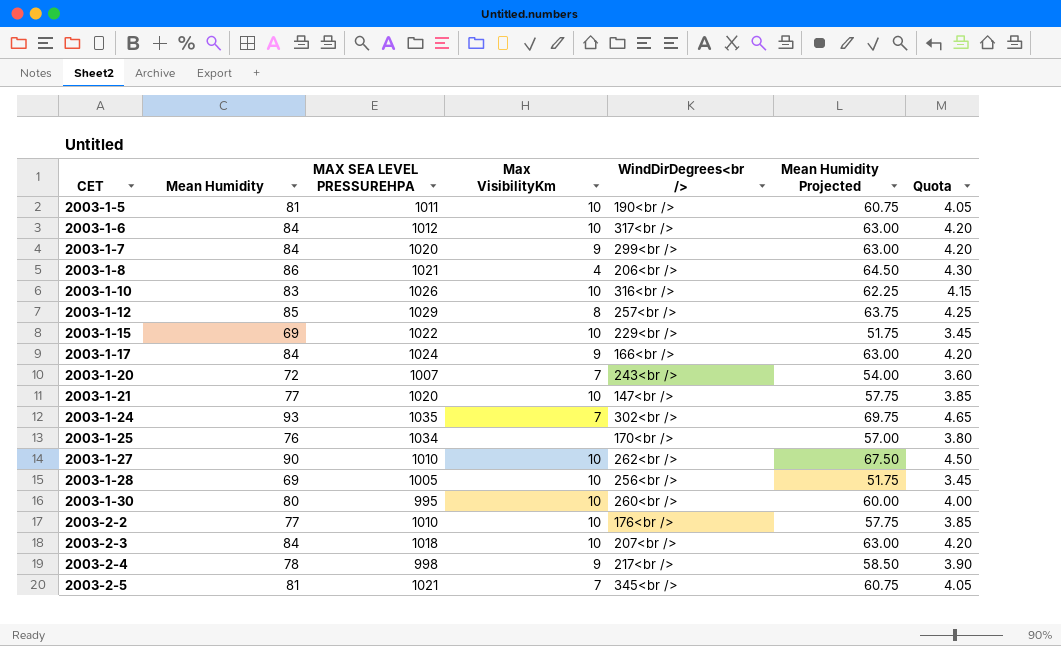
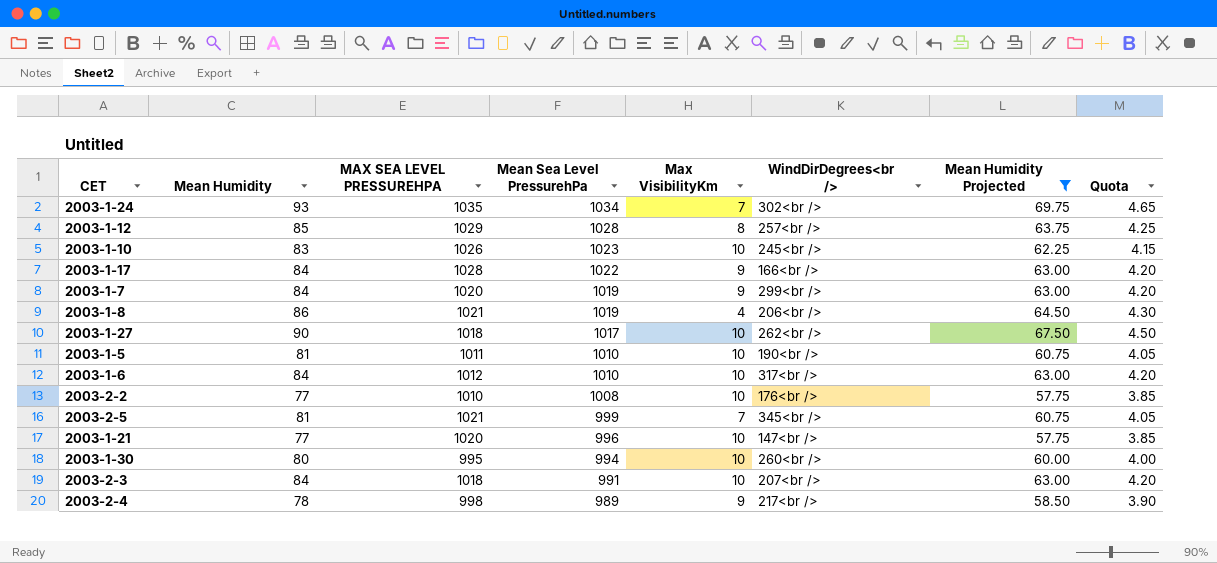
filter: none -> Mean Humidity Projected >= 57.75
row order: CET ascending -> Mean Sea Level PressurehPa descending
column Mean Sea Level PressurehPa | position: none -> 4
2003-1-10 | WindDirDegrees<br />: 316<br /> -> 245<br />
2003-1-17 | MAX SEA LEVEL PRESSUREHPA: 1024 -> 1028
2003-1-27 | MAX SEA LEVEL PRESSUREHPA: 1010 -> 1018

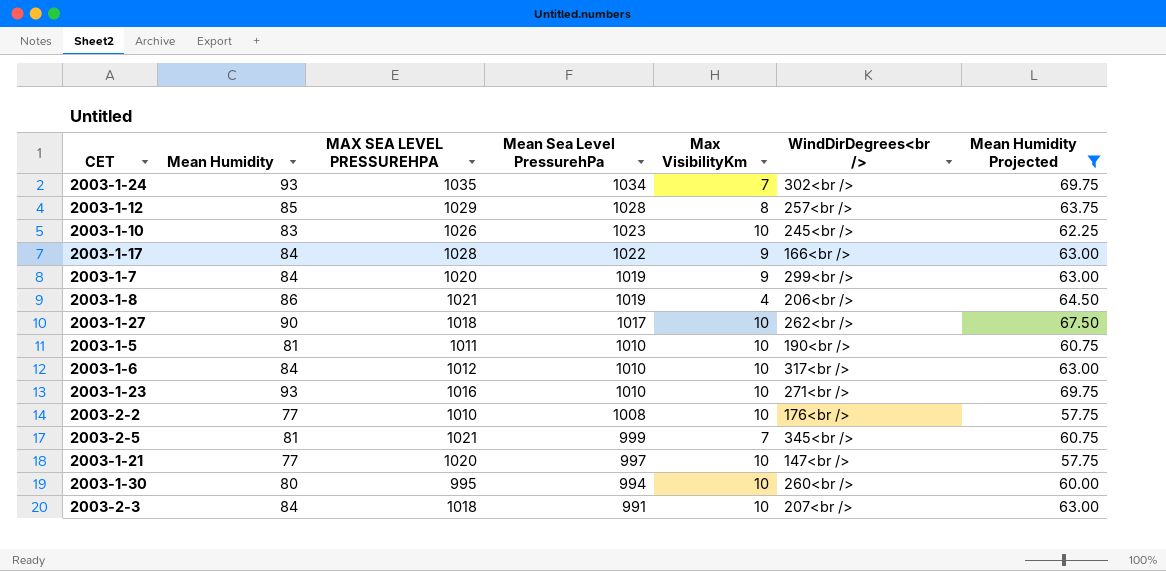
column Quota | formula: [Mean Humidity] * 0.05 -> none
row 2003-2-4: 78 | 998 | 989 | 9 | 217<br /> | 58.50 | 3.90 -> none
row 2003-1-23: none -> 93 | 1016 | 1010 | 10 | 271<br /> | 69.75
2003-1-21 | Mean Sea Level PressurehPa: 996 -> 997

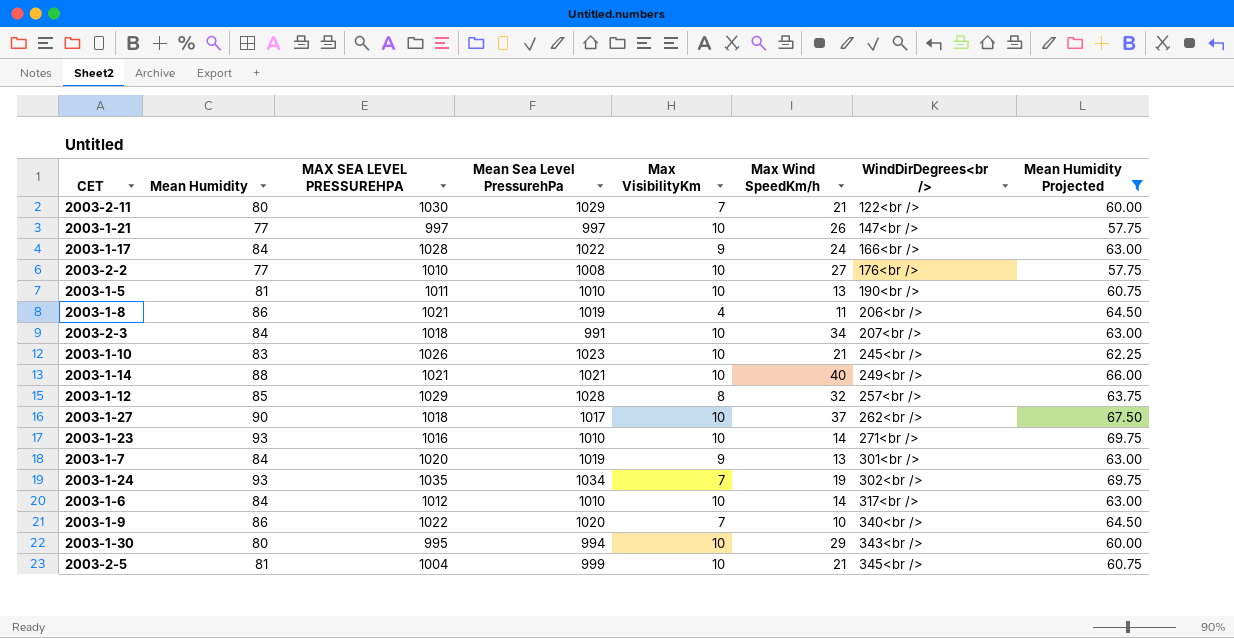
row order: Mean Sea Level PressurehPa descending -> WindDirDegrees<br /> ascending
column Max Wind SpeedKm/h | position: none -> 6
row 2003-2-11: none -> 80 | 1030 | 1029 | 7 | 21 | 122<br /> | 60.00
2003-1-21 | MAX SEA LEVEL PRESSUREHPA: 1020 -> 997
row 2003-1-14: none -> 88 | 1021 | 1021 | 10 | 40 | 249<br /> | 66.00
2003-1-7 | WindDirDegrees<br />: 299<br /> -> 301<br />
row 2003-1-9: none -> 86 | 1022 | 1020 | 7 | 10 | 340<br /> | 64.50
2003-1-30 | WindDirDegrees<br />: 260<br /> -> 343<br />
2003-2-5 | MAX SEA LEVEL PRESSUREHPA: 1021 -> 1004
2003-2-5 | Max VisibilityKm: 7 -> 10

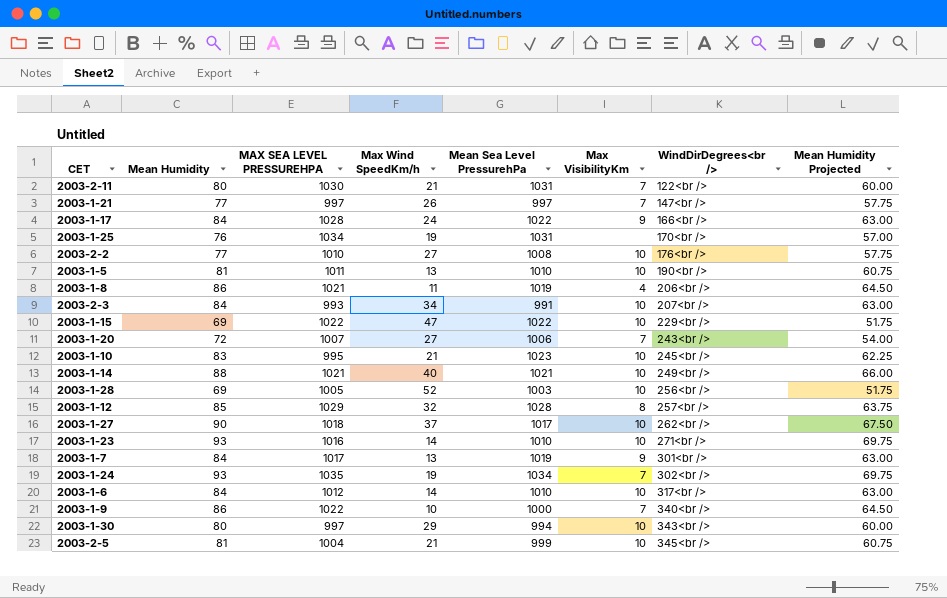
filter: Mean Humidity Projected >= 57.75 -> none
column Max Wind SpeedKm/h | position: 6 -> 4
2003-2-11 | Mean Sea Level PressurehPa: 1029 -> 1031
2003-1-21 | Max VisibilityKm: 10 -> 7
2003-2-3 | MAX SEA LEVEL PRESSUREHPA: 1018 -> 993
2003-1-10 | MAX SEA LEVEL PRESSUREHPA: 1026 -> 995
2003-1-7 | MAX SEA LEVEL PRESSUREHPA: 1020 -> 1017
2003-1-9 | Mean Sea Level PressurehPa: 1020 -> 1000
2003-1-30 | MAX SEA LEVEL PRESSUREHPA: 995 -> 997

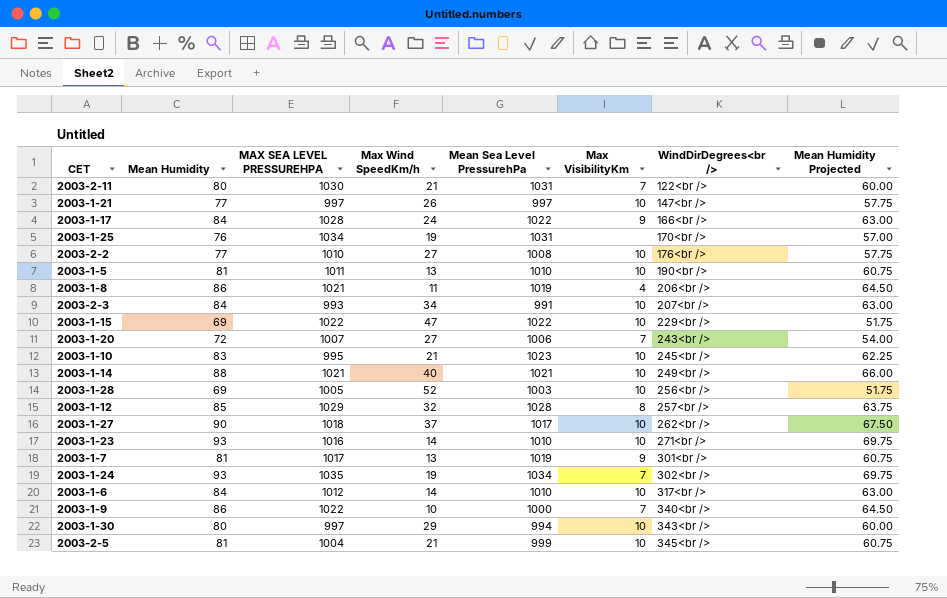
2003-1-21 | Max VisibilityKm: 7 -> 10
2003-1-7 | Mean Humidity: 84 -> 81
2003-1-7 | Mean Humidity Projected: 63.00 -> 60.75

